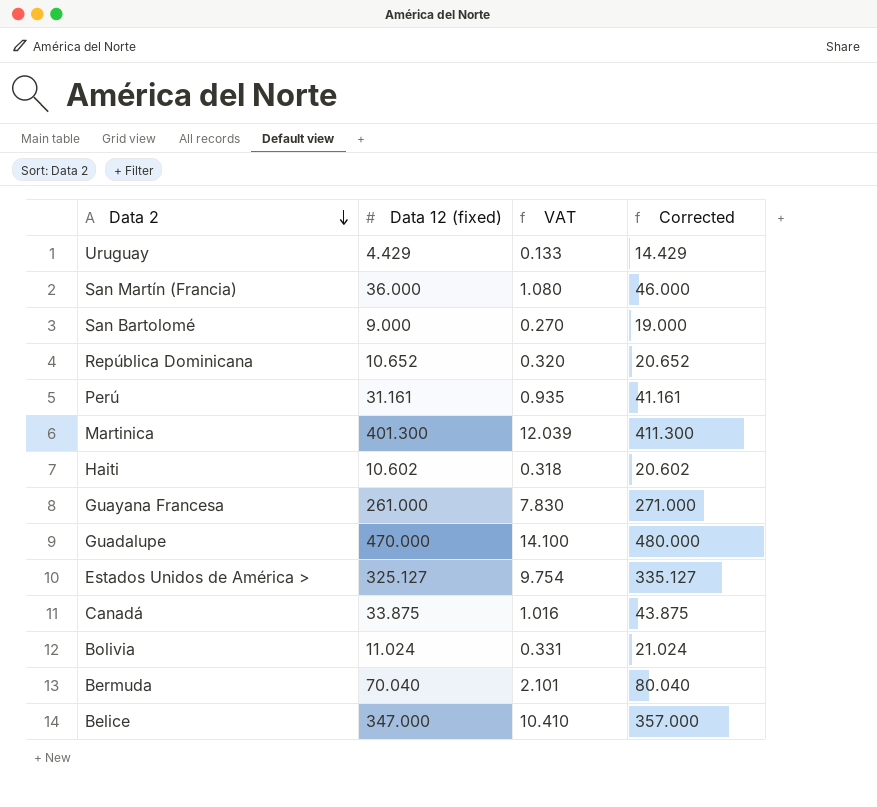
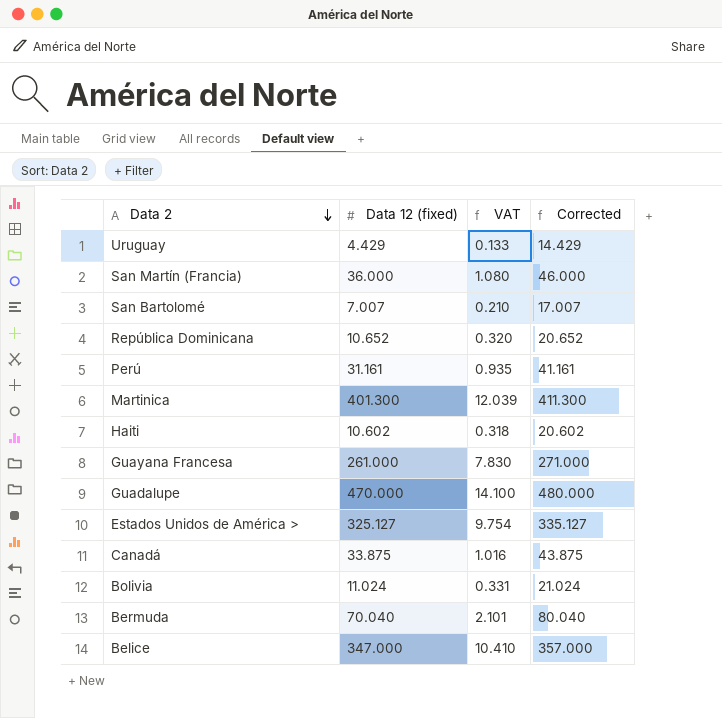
San Bartolomé | Data 12 (fixed): 9.000 -> 7.007
San Bartolomé | VAT: 0.270 -> 0.210
San Bartolomé | Corrected: 19.000 -> 17.007

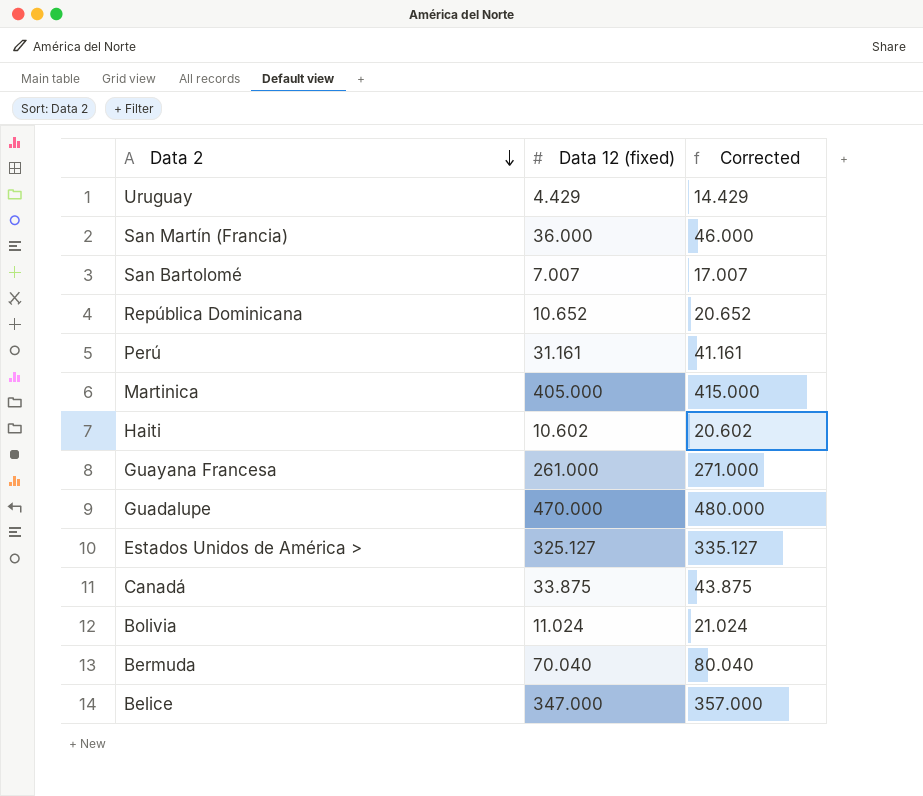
column VAT | formula: [Data 12 (fixed)] * 0.03 -> none
Martinica | Data 12 (fixed): 401.300 -> 405.000
Martinica | Corrected: 411.300 -> 415.000

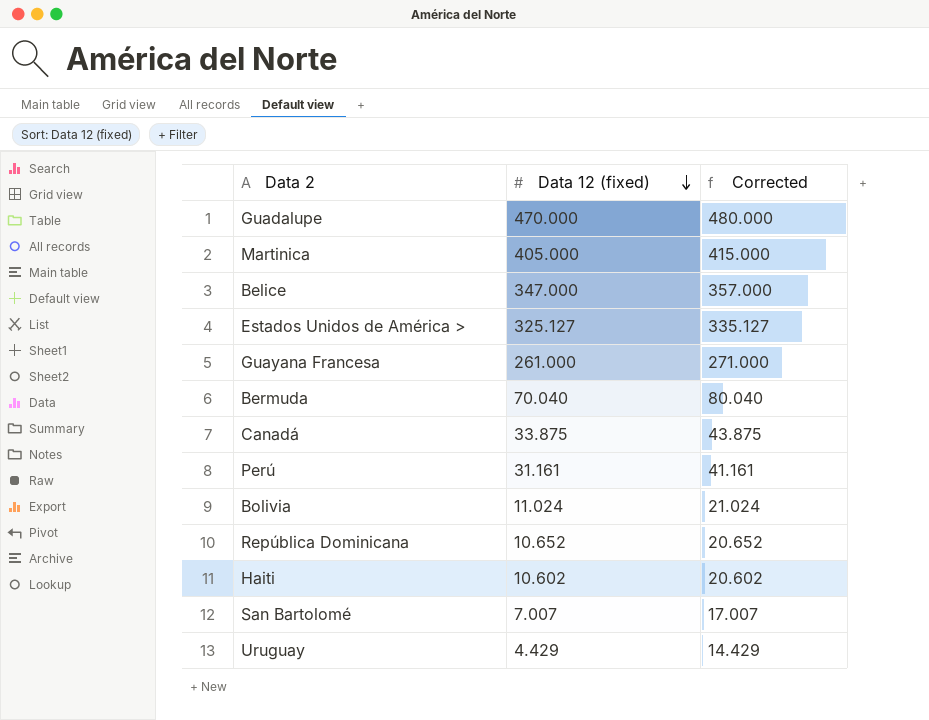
row order: Data 2 descending -> Data 12 (fixed) descending
row San Martín (Francia): 36.000 | 46.000 -> none

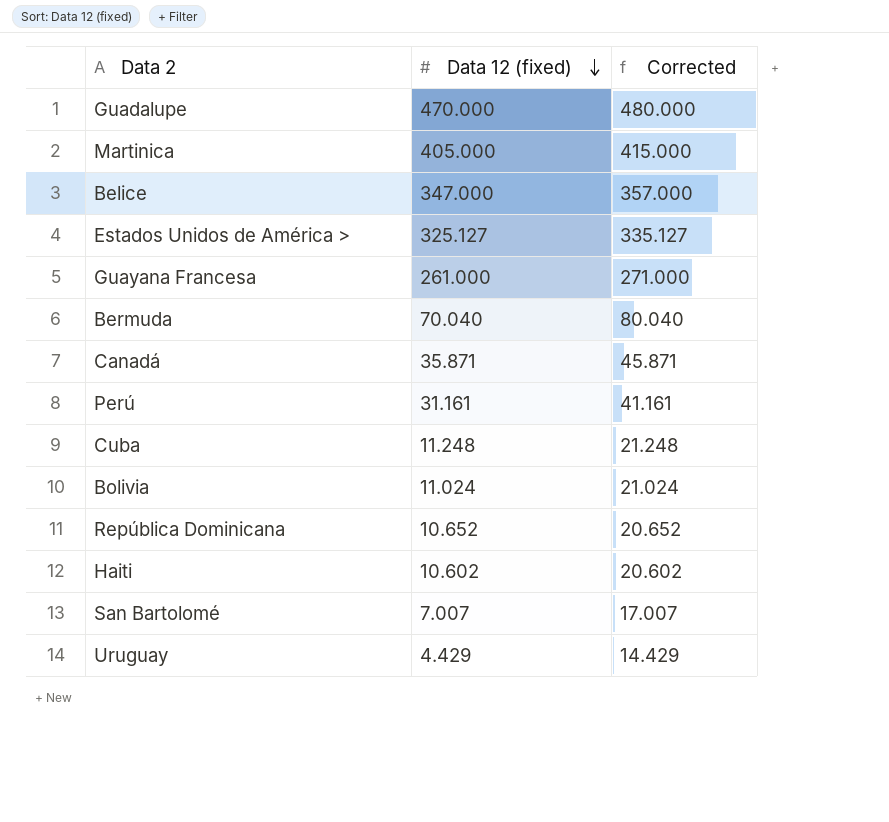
Canadá | Data 12 (fixed): 33.875 -> 35.871
Canadá | Corrected: 43.875 -> 45.871
row Cuba: none -> 11.248 | 21.248

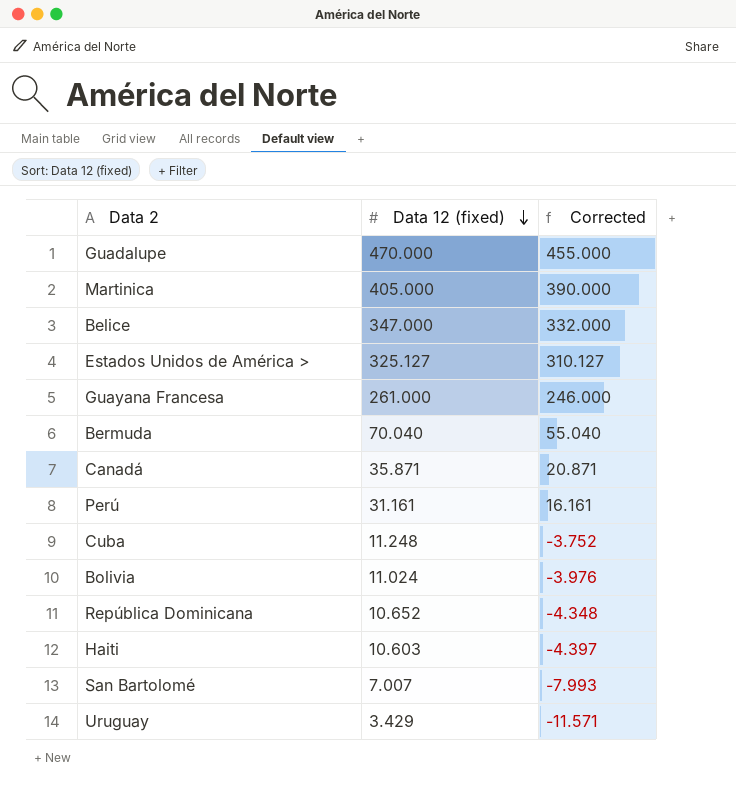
column Corrected | formula: [Data 12 (fixed)] + 10 -> [Data 12 (fixed)] - 15
Haiti | Data 12 (fixed): 10.602 -> 10.603
Uruguay | Data 12 (fixed): 4.429 -> 3.429

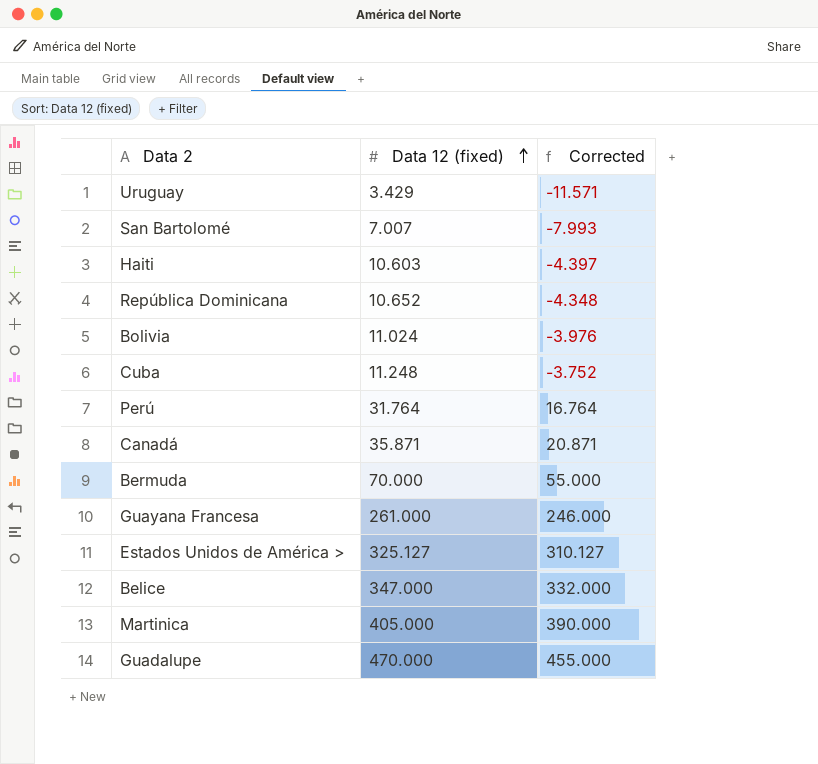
row order: Data 12 (fixed) descending -> Data 12 (fixed) ascending
Perú | Data 12 (fixed): 31.161 -> 31.764
Perú | Corrected: 16.161 -> 16.764
Bermuda | Data 12 (fixed): 70.040 -> 70.000
Bermuda | Corrected: 55.040 -> 55.000

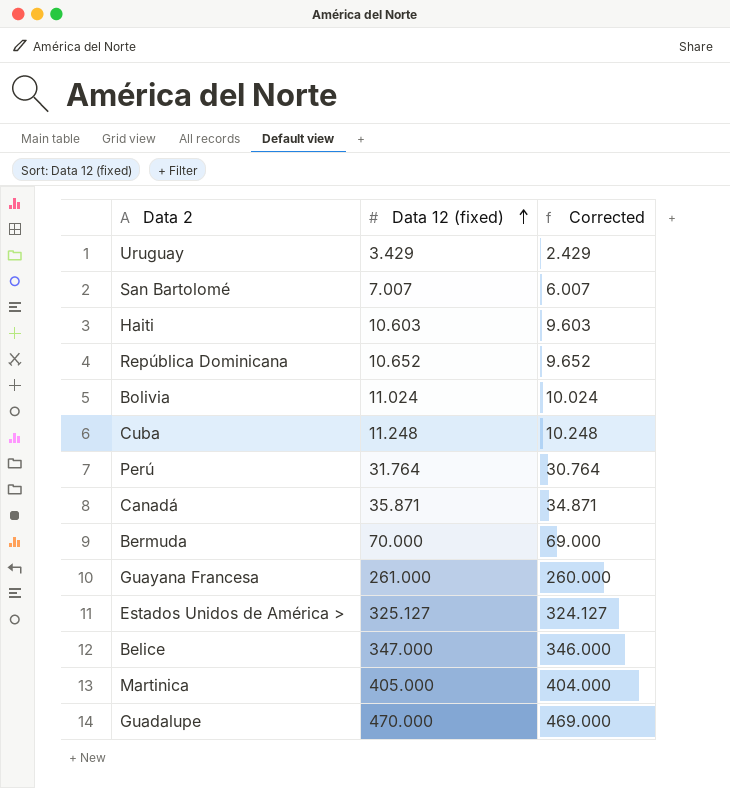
column Corrected | formula: [Data 12 (fixed)] - 15 -> [Data 12 (fixed)] - 1

